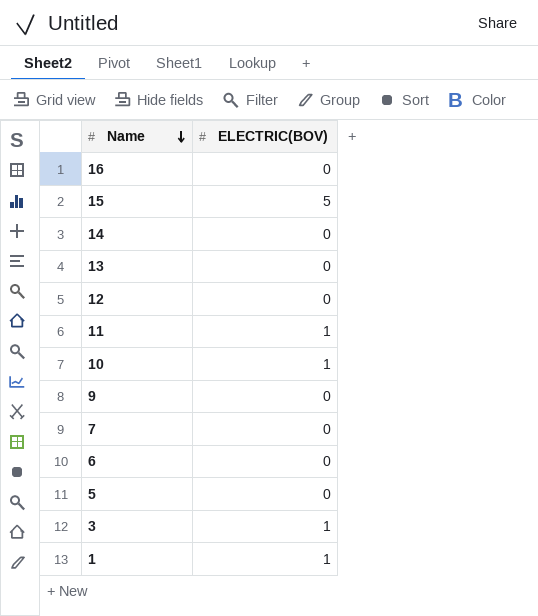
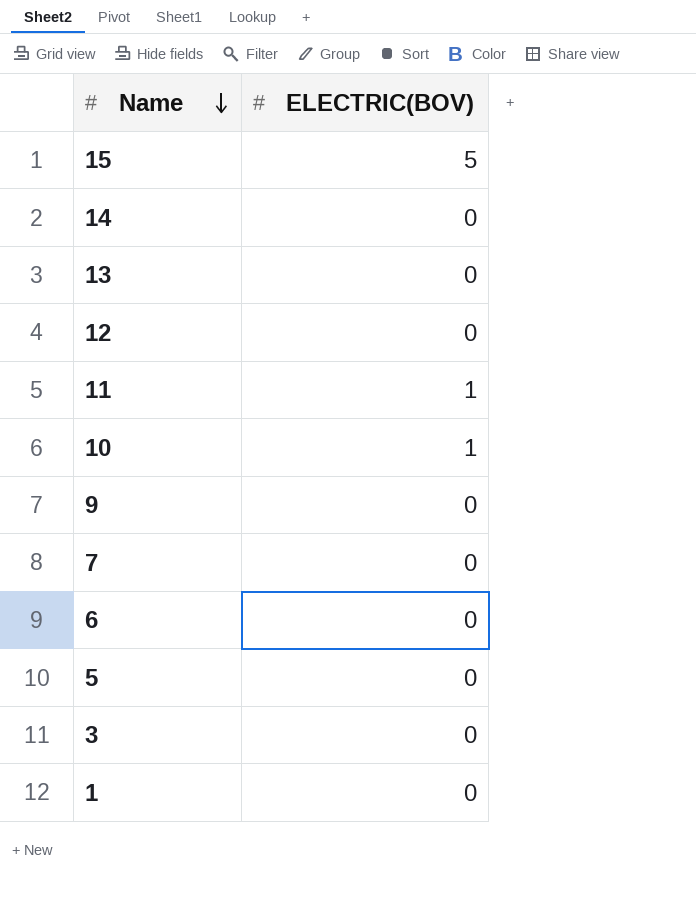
row 16: 0 -> none
3 | ELECTRIC(BOV): 1 -> 0
1 | ELECTRIC(BOV): 1 -> 0

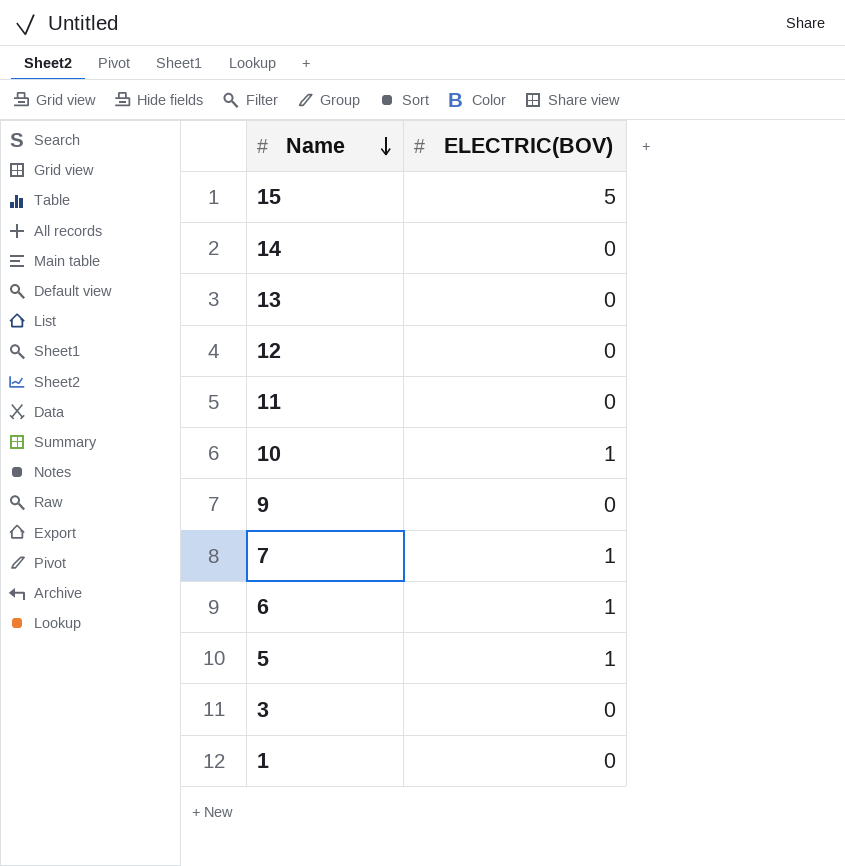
11 | ELECTRIC(BOV): 1 -> 0
7 | ELECTRIC(BOV): 0 -> 1
6 | ELECTRIC(BOV): 0 -> 1
5 | ELECTRIC(BOV): 0 -> 1

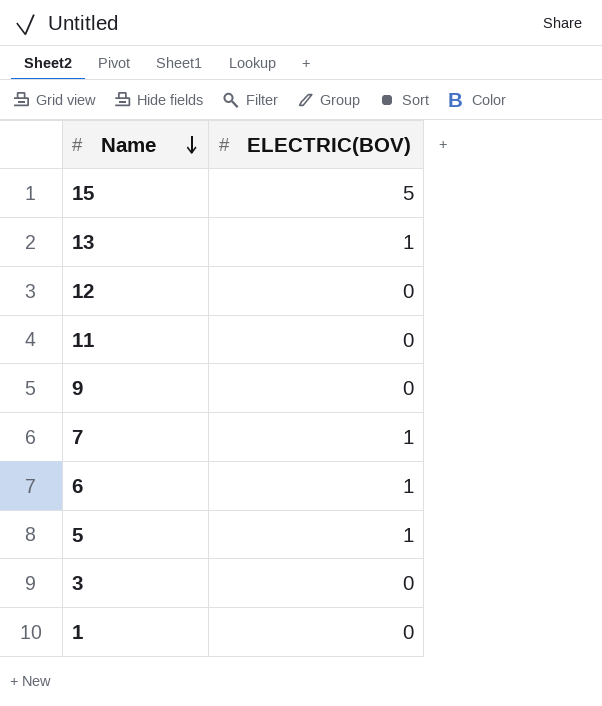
row 14: 0 -> none
row 10: 1 -> none
13 | ELECTRIC(BOV): 0 -> 1

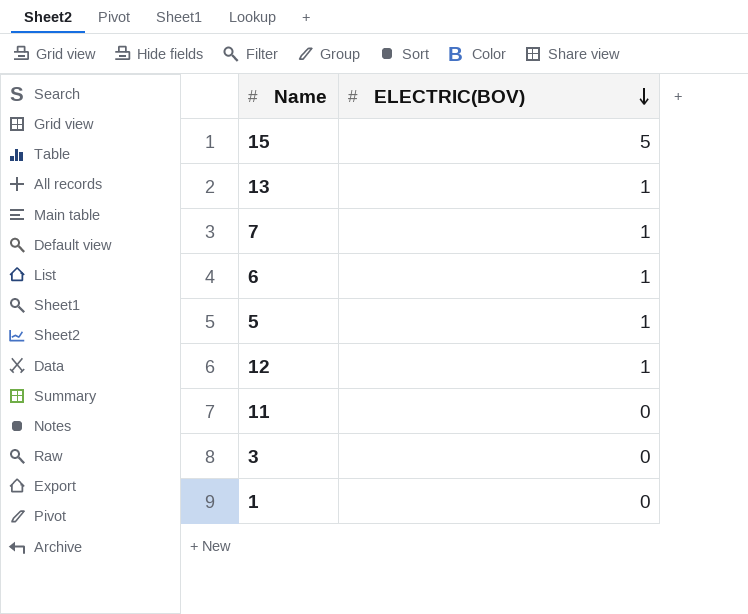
row order: Name descending -> ELECTRIC(BOV) descending
row 9: 0 -> none
12 | ELECTRIC(BOV): 0 -> 1

